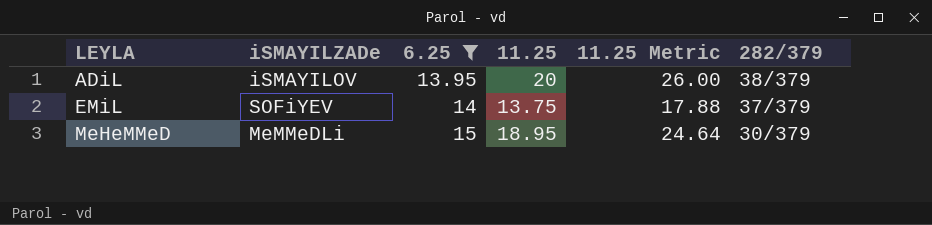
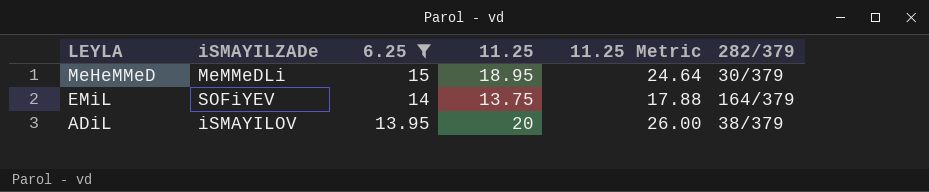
row order: LEYLA ascending -> LEYLA descending
EMiL | 282/379: 37/379 -> 164/379

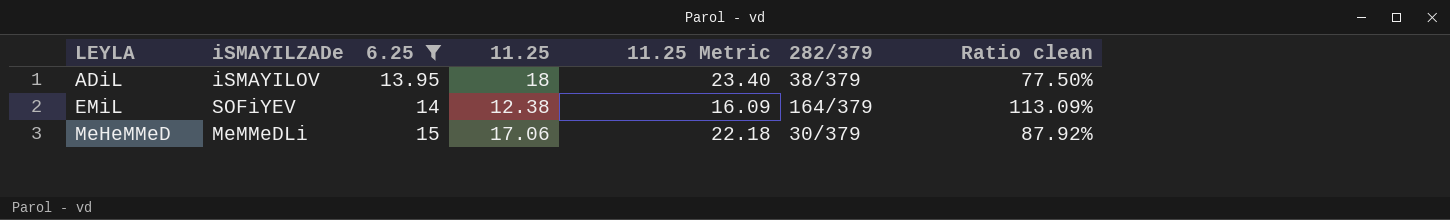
row order: LEYLA descending -> LEYLA ascending
column Ratio clean | formula: none -> [6.25] / [11.25]
ADiL | 11.25: 20 -> 18
ADiL | 11.25 Metric: 26.00 -> 23.40
EMiL | 11.25: 13.75 -> 12.38
EMiL | 11.25 Metric: 17.88 -> 16.09
MeHeMMeD | 11.25: 18.95 -> 17.06
MeHeMMeD | 11.25 Metric: 24.64 -> 22.18

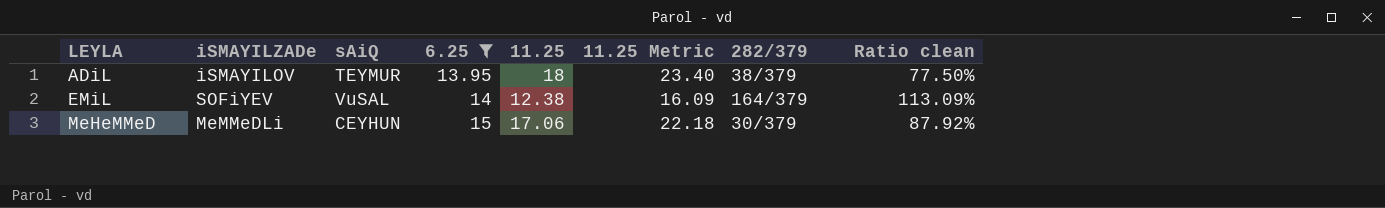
column sAiQ | position: none -> 3

